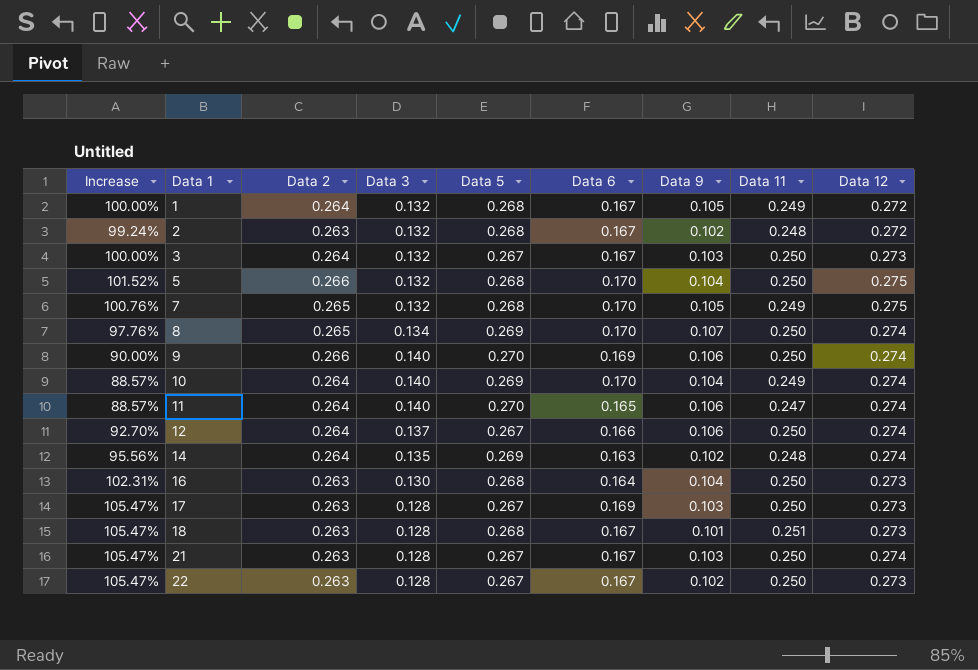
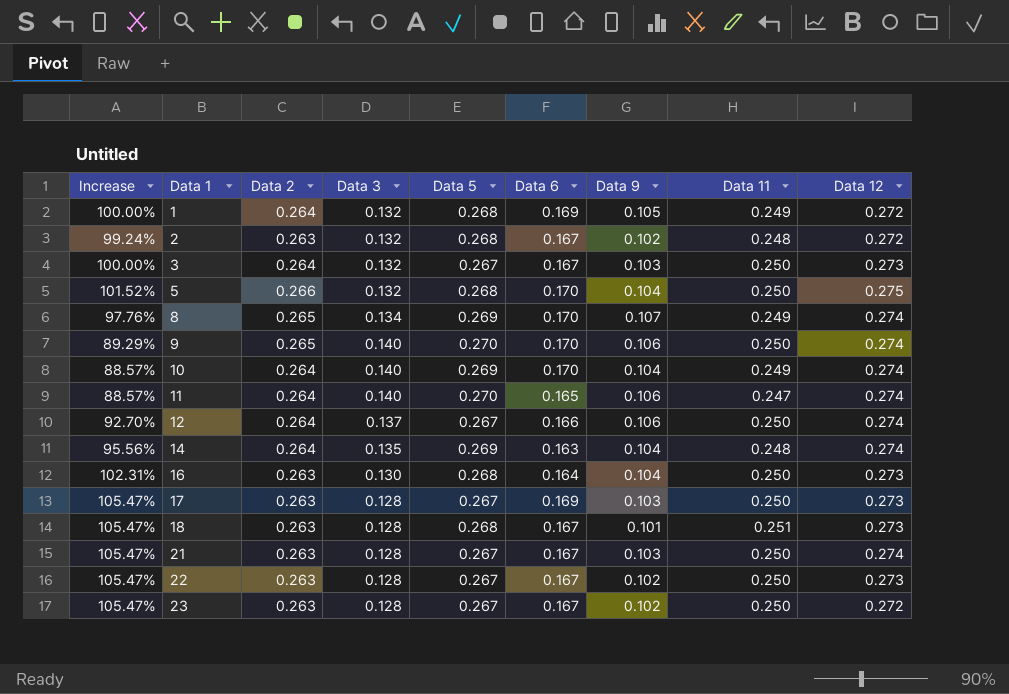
row 7: 100.76% | 0.265 | 0.132 | 0.268 | 0.170 | 0.105 | 0.249 | 0.275 -> none
1 | Data 6: 0.167 -> 0.169
8 | Data 11: 0.250 -> 0.249
9 | Increase: 90.00% -> 89.29%
9 | Data 2: 0.266 -> 0.265
9 | Data 6: 0.169 -> 0.170
14 | Data 9: 0.102 -> 0.104
row 23: none -> 105.47% | 0.263 | 0.128 | 0.267 | 0.167 | 0.102 | 0.250 | 0.272

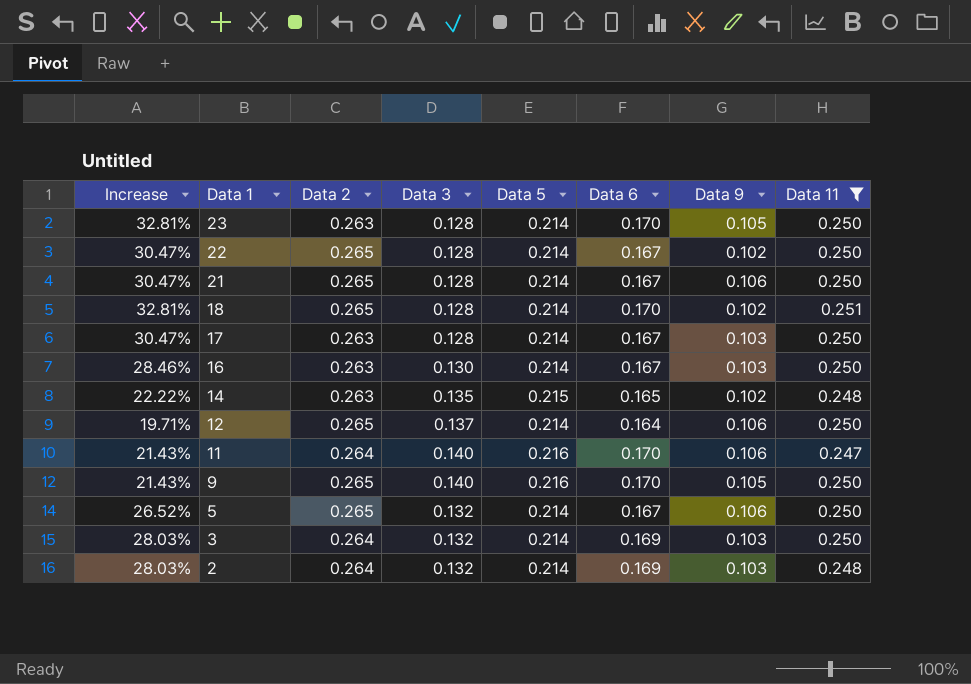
filter: none -> Data 11 != 0.249
row order: Data 1 ascending -> Data 1 descending
column Data 12 | position: 9 -> none
column Increase | formula: ([Data 2] - [Data 3]) / [Data 3] -> ([Data 6] - [Data 3]) / [Data 3]
23 | Data 5: 0.267 -> 0.214
23 | Data 6: 0.167 -> 0.170
23 | Data 9: 0.102 -> 0.105
22 | Data 2: 0.263 -> 0.265
22 | Data 5: 0.267 -> 0.214
21 | Data 2: 0.263 -> 0.265
21 | Data 5: 0.267 -> 0.214
21 | Data 9: 0.103 -> 0.106
18 | Data 2: 0.263 -> 0.265
18 | Data 5: 0.268 -> 0.214
18 | Data 6: 0.167 -> 0.170
18 | Data 9: 0.101 -> 0.102
17 | Data 5: 0.267 -> 0.214
17 | Data 6: 0.169 -> 0.167
16 | Data 5: 0.268 -> 0.214
16 | Data 6: 0.164 -> 0.167
16 | Data 9: 0.104 -> 0.103
14 | Data 2: 0.264 -> 0.263
14 | Data 5: 0.269 -> 0.215
14 | Data 6: 0.163 -> 0.165
14 | Data 9: 0.104 -> 0.102
12 | Data 2: 0.264 -> 0.265
12 | Data 5: 0.267 -> 0.214
12 | Data 6: 0.166 -> 0.164
11 | Data 5: 0.270 -> 0.216
11 | Data 6: 0.165 -> 0.170
9 | Data 5: 0.270 -> 0.216
9 | Data 9: 0.106 -> 0.105
5 | Data 2: 0.266 -> 0.265
5 | Data 5: 0.268 -> 0.214
5 | Data 6: 0.170 -> 0.167
5 | Data 9: 0.104 -> 0.106
3 | Data 5: 0.267 -> 0.214
3 | Data 6: 0.167 -> 0.169
2 | Data 2: 0.263 -> 0.264
2 | Data 5: 0.268 -> 0.214
2 | Data 6: 0.167 -> 0.169
2 | Data 9: 0.102 -> 0.103

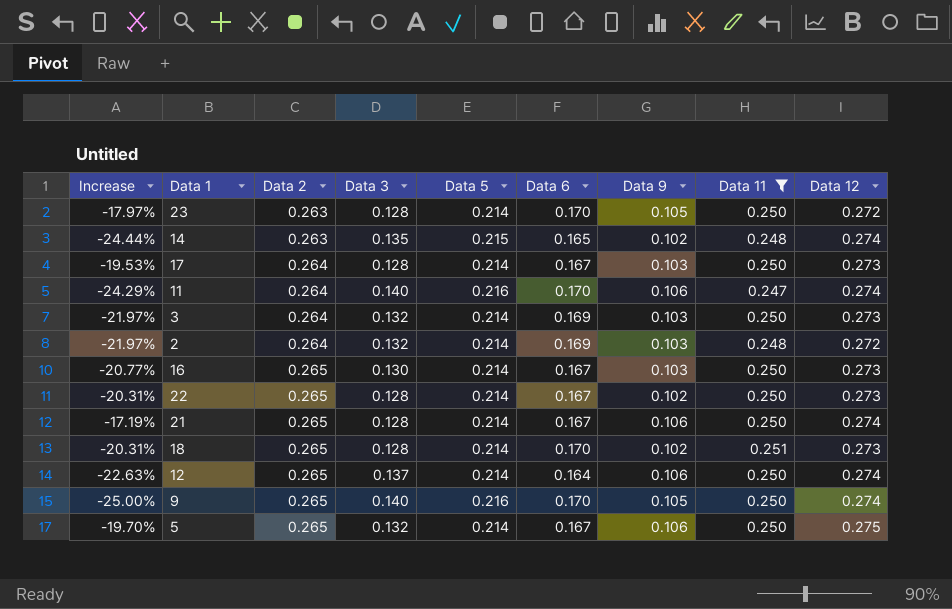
row order: Data 1 descending -> Data 2 ascending
column Increase | formula: ([Data 6] - [Data 3]) / [Data 3] -> ([Data 9] - [Data 3]) / [Data 3]
column Data 12 | position: none -> 9
17 | Data 2: 0.263 -> 0.264
16 | Data 2: 0.263 -> 0.265

